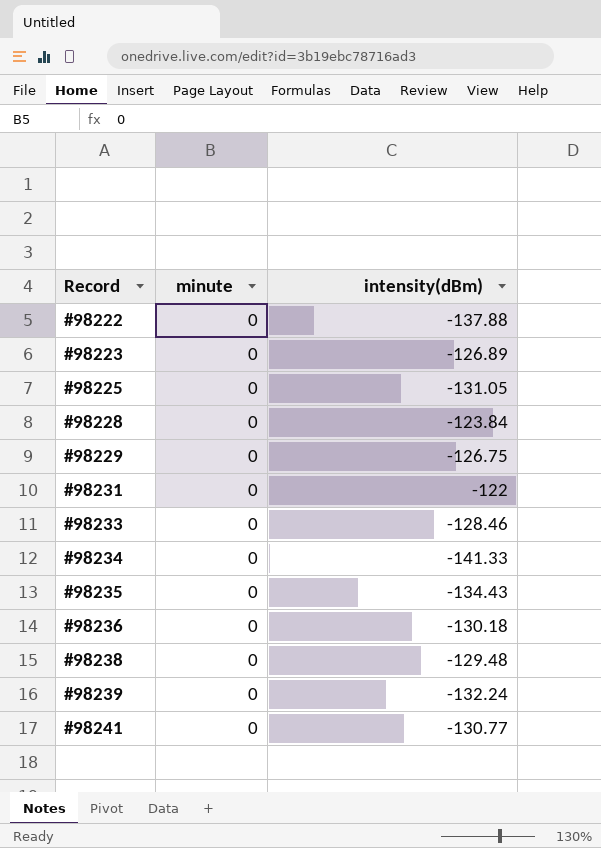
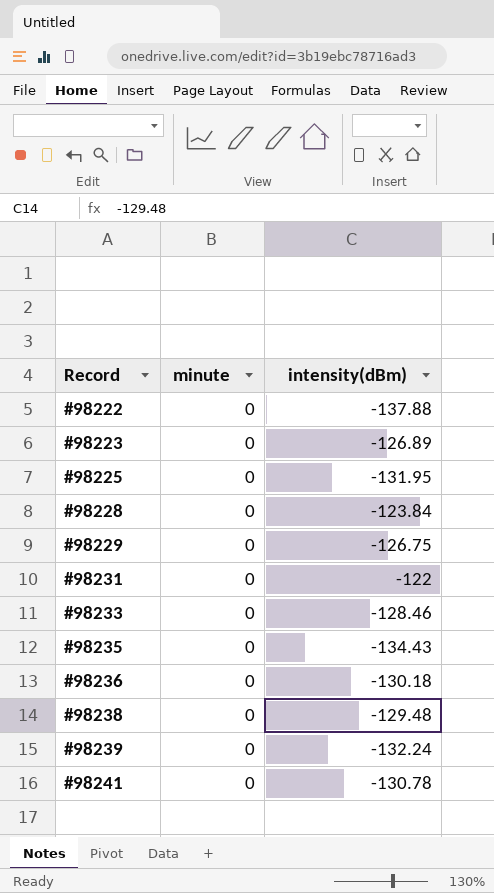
row #98234: 0 | -141.33 -> none
#98225 | intensity(dBm): -131.05 -> -131.95
#98241 | intensity(dBm): -130.77 -> -130.78

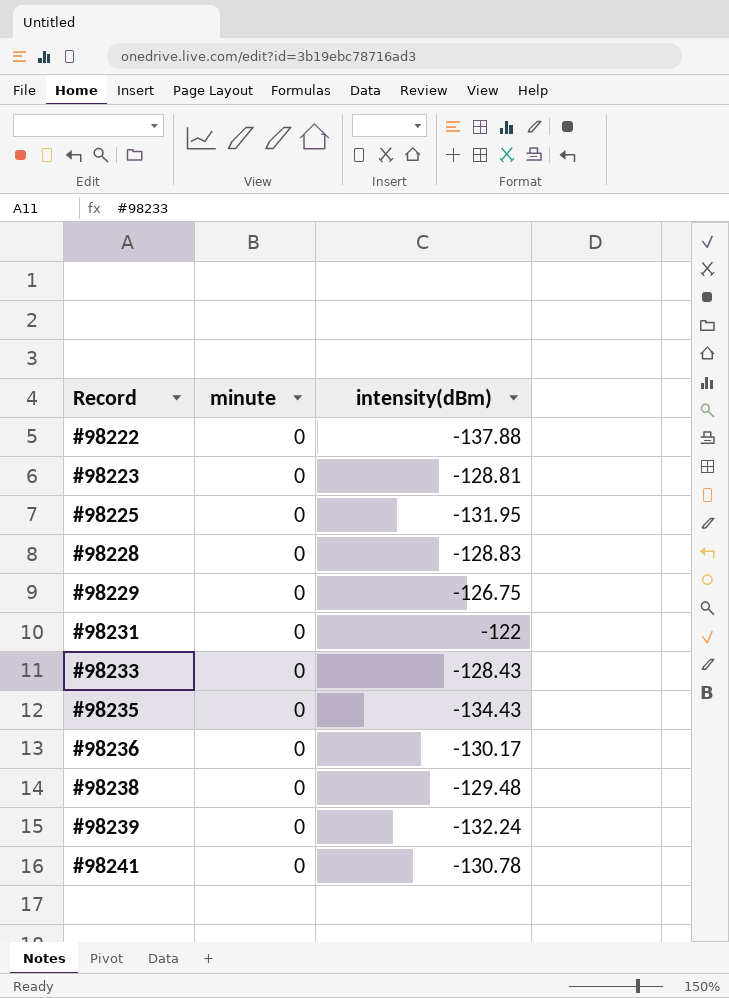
#98223 | intensity(dBm): -126.89 -> -128.81
#98228 | intensity(dBm): -123.84 -> -128.83
#98233 | intensity(dBm): -128.46 -> -128.43
#98236 | intensity(dBm): -130.18 -> -130.17

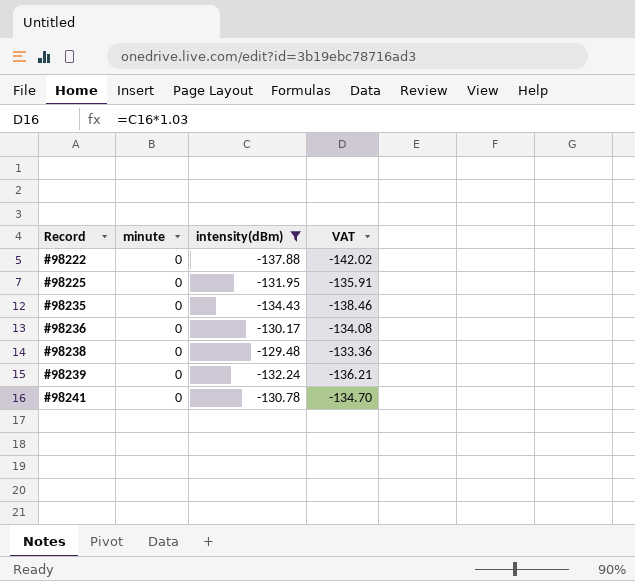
filter: none -> intensity(dBm) <= -129.48
column VAT | formula: none -> [intensity(dBm)] * 1.03

